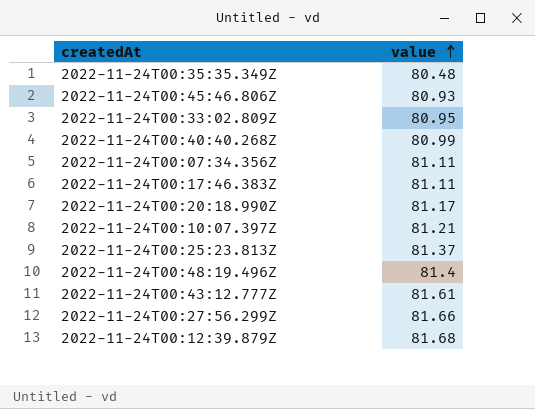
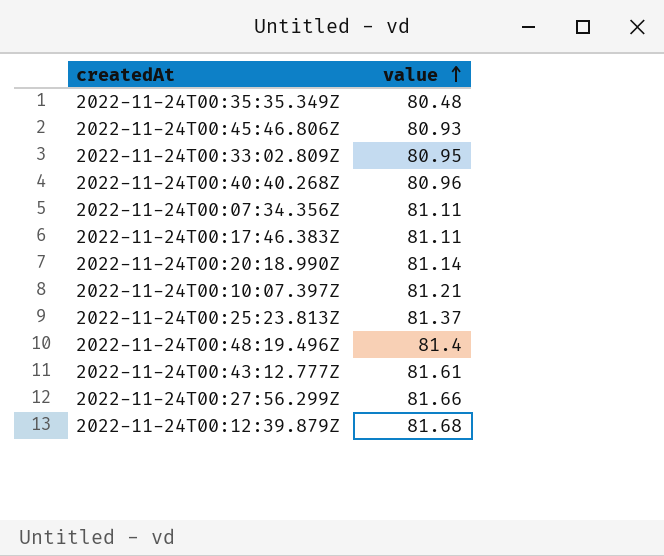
2022-11-24T00:40:40.268Z | value: 80.99 -> 80.96
2022-11-24T00:20:18.990Z | value: 81.17 -> 81.14

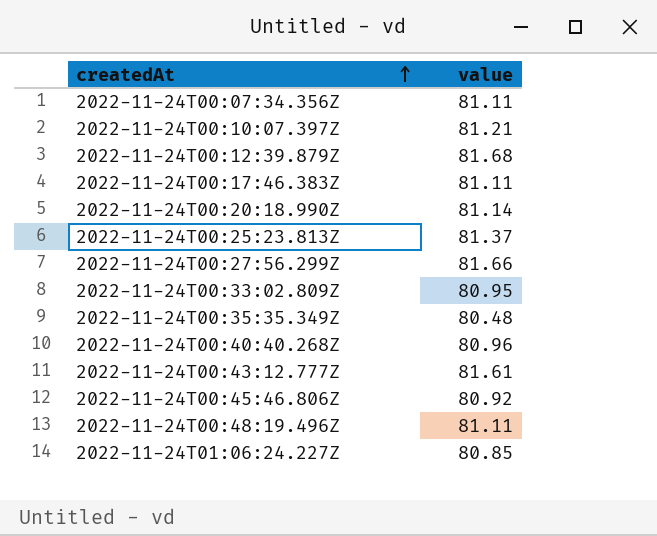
row order: value ascending -> createdAt ascending
2022-11-24T00:45:46.806Z | value: 80.93 -> 80.92
2022-11-24T00:48:19.496Z | value: 81.4 -> 81.11
row 2022-11-24T01:06:24.227Z: none -> 80.85

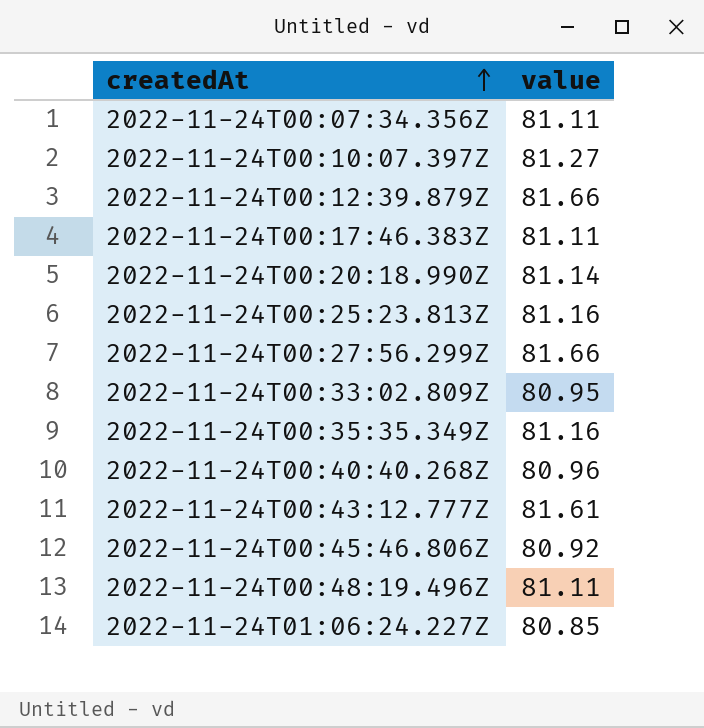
2022-11-24T00:10:07.397Z | value: 81.21 -> 81.27
2022-11-24T00:12:39.879Z | value: 81.68 -> 81.66
2022-11-24T00:25:23.813Z | value: 81.37 -> 81.16
2022-11-24T00:35:35.349Z | value: 80.48 -> 81.16

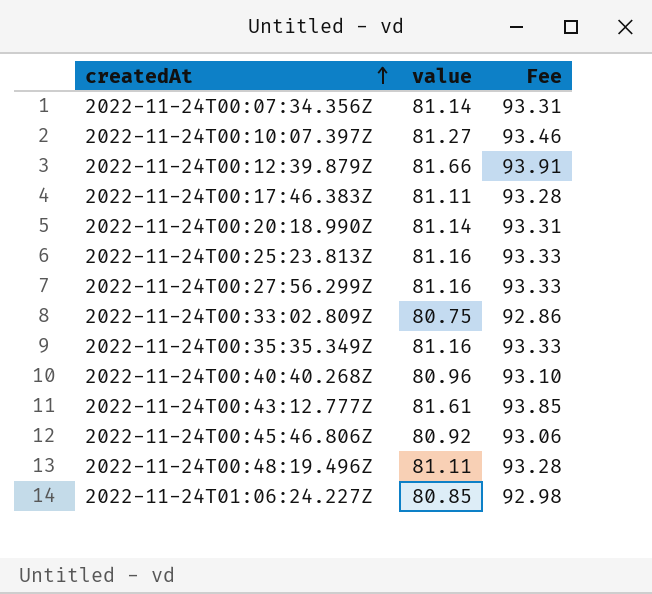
column Fee | formula: none -> [value] * 1.15
2022-11-24T00:07:34.356Z | value: 81.11 -> 81.14
2022-11-24T00:27:56.299Z | value: 81.66 -> 81.16
2022-11-24T00:33:02.809Z | value: 80.95 -> 80.75

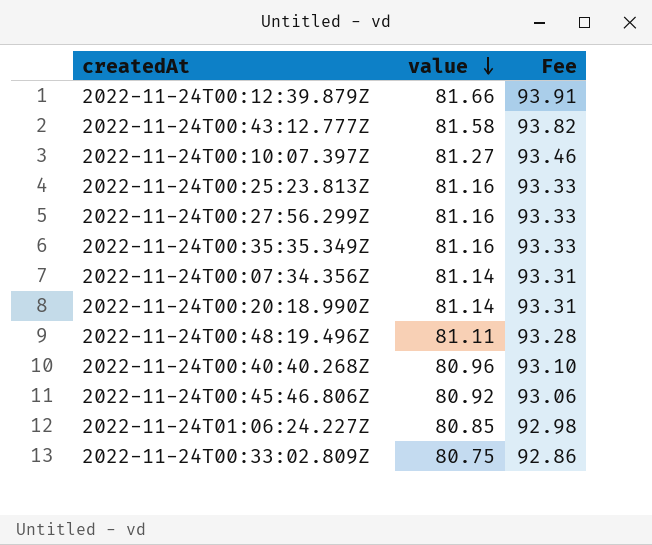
row order: createdAt ascending -> value descending
row 2022-11-24T00:17:46.383Z: 81.11 | 93.28 -> none
2022-11-24T00:43:12.777Z | value: 81.61 -> 81.58
2022-11-24T00:43:12.777Z | Fee: 93.85 -> 93.82

